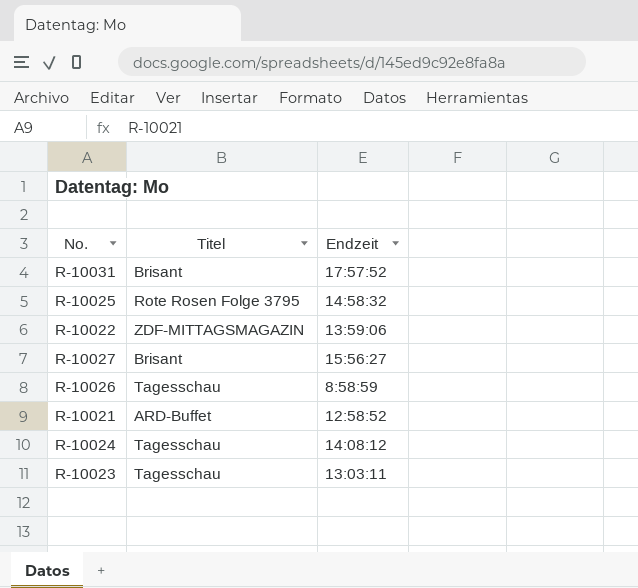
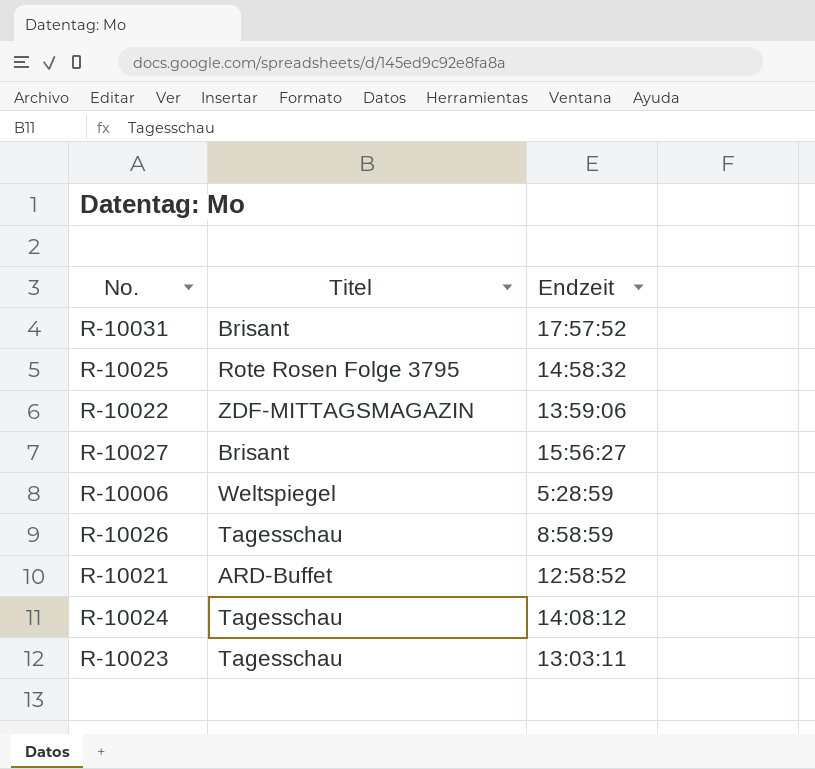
row R-10006: none -> Weltspiegel | 5:28:59

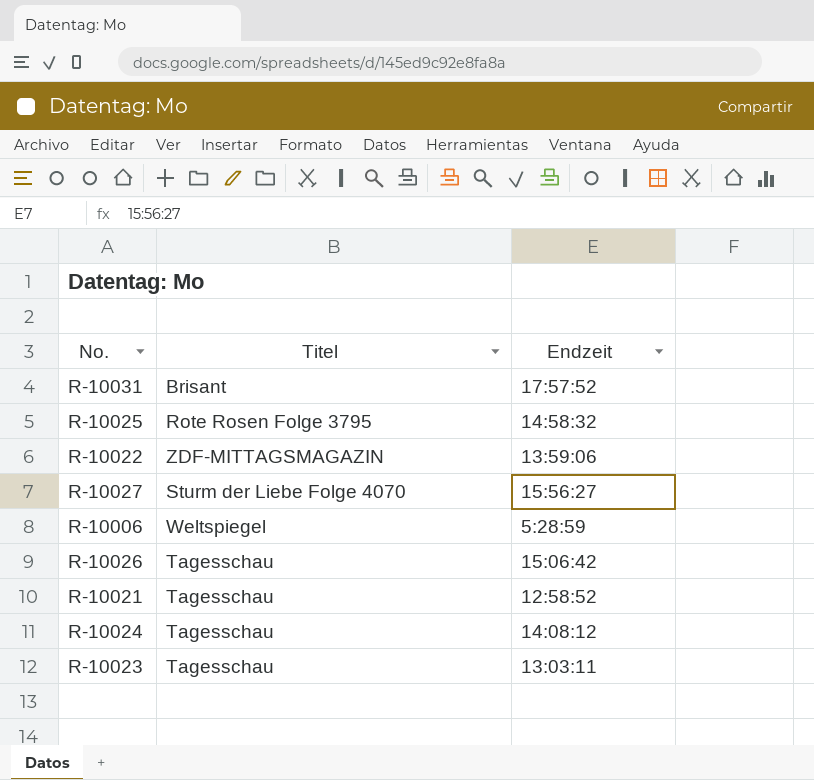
R-10027 | Titel: Brisant -> Sturm der Liebe Folge 4070
R-10026 | Endzeit: 8:58:59 -> 15:06:42
R-10021 | Titel: ARD-Buffet -> Tagesschau

